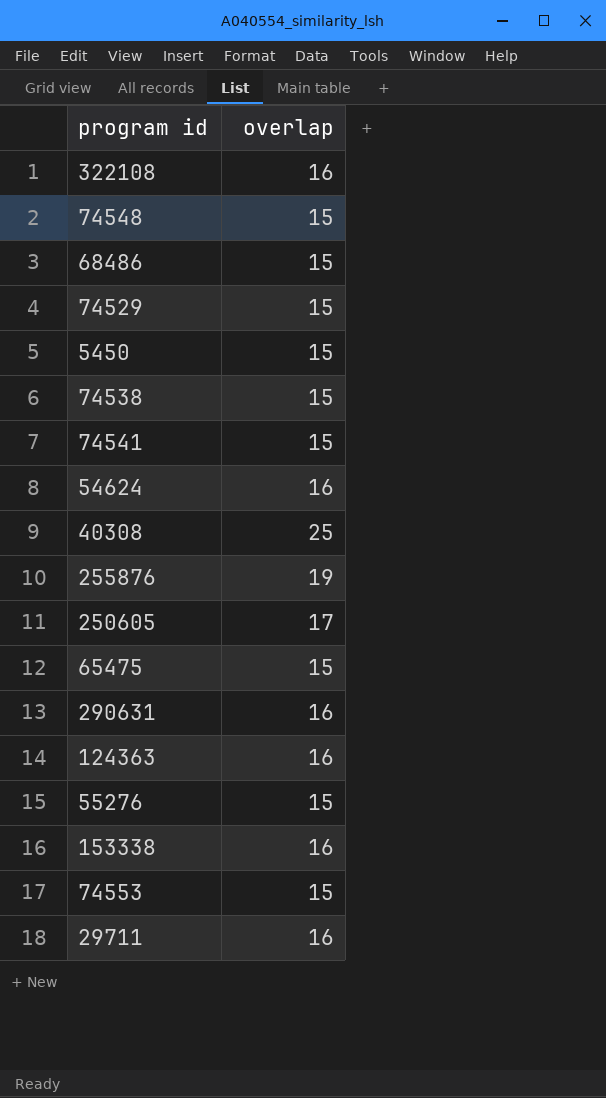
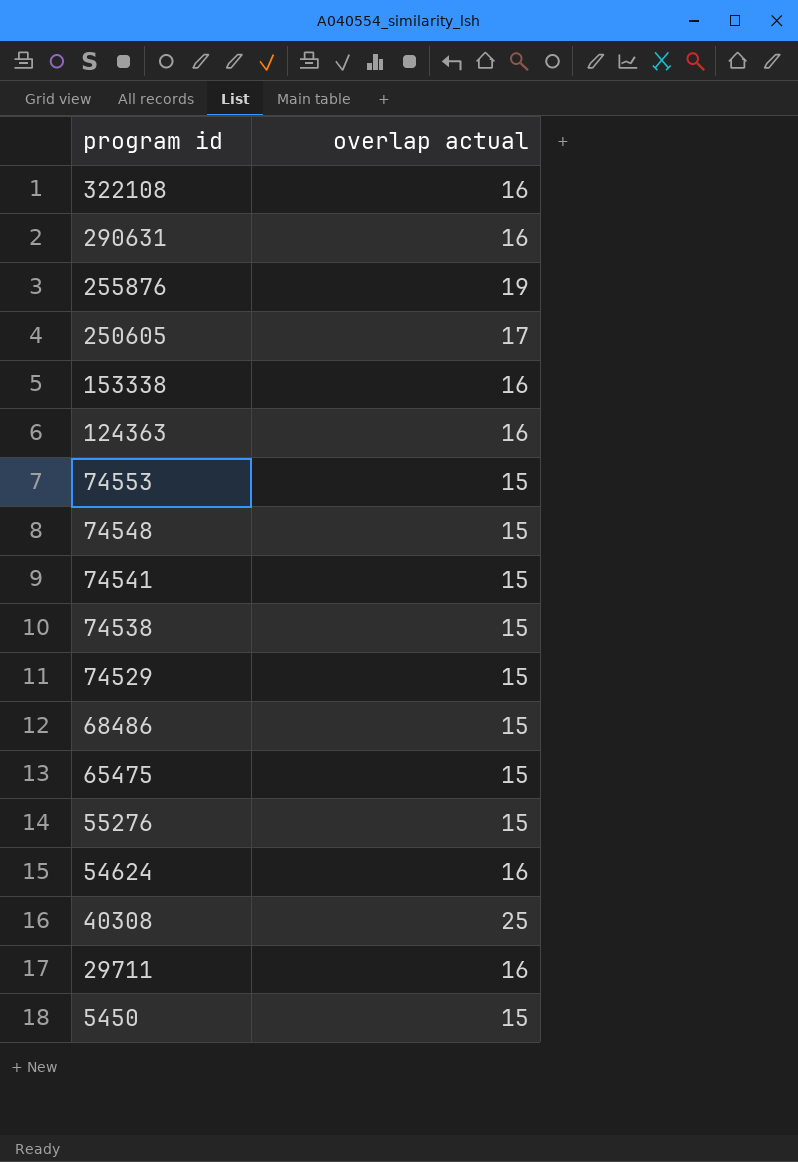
row order: none -> program id descending
column name: overlap -> overlap actual

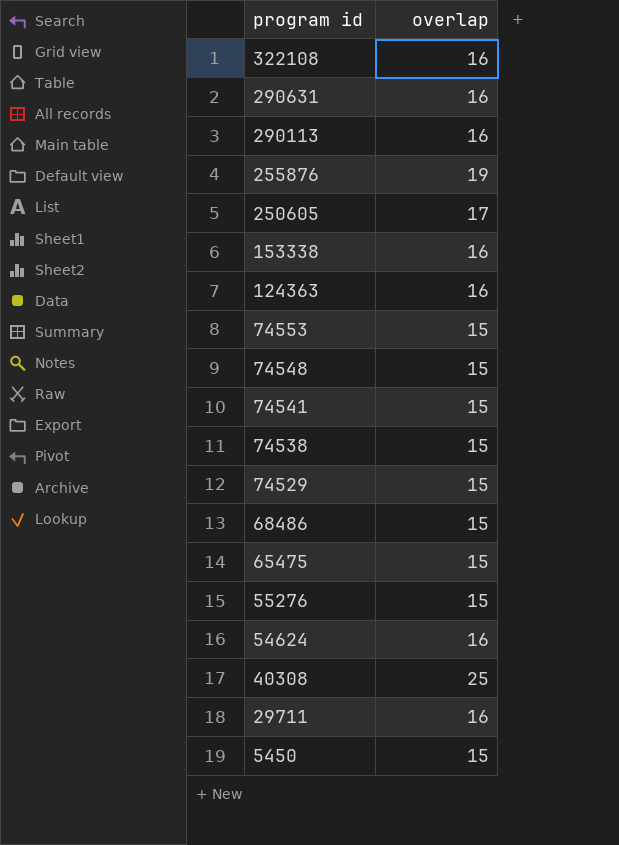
column name: overlap actual -> overlap
row 290113: none -> 16

